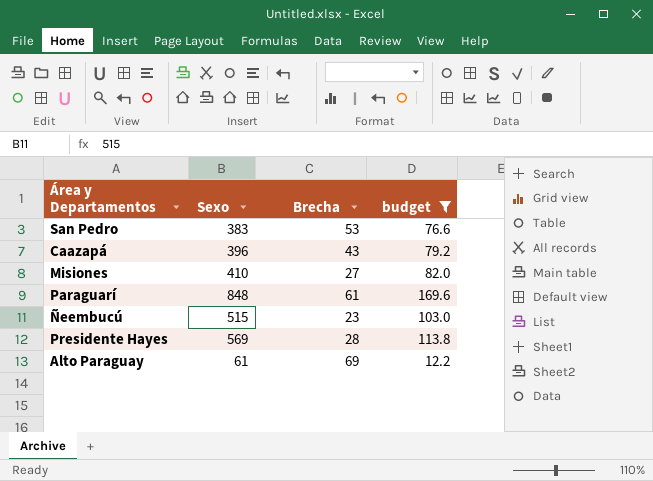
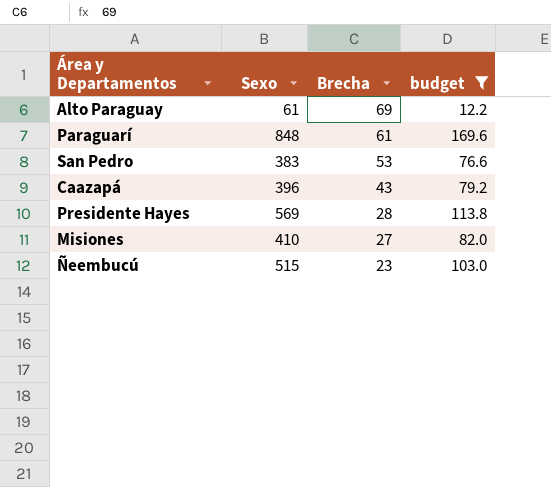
row order: none -> Brecha descending

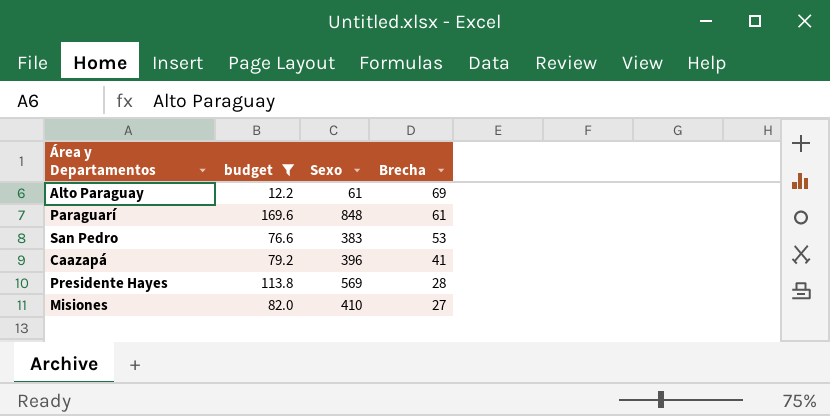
column budget | position: 4 -> 2
row Ñeembucú: 515 | 23 | 103.0 -> none
Caazapá | Brecha: 43 -> 41

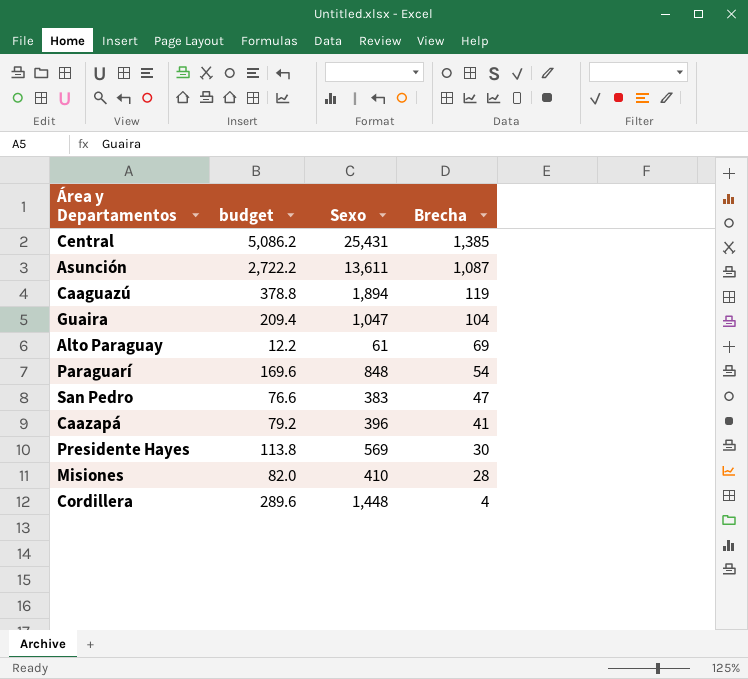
filter: budget <= 169.6 -> none
Paraguarí | Brecha: 61 -> 54
San Pedro | Brecha: 53 -> 47
Presidente Hayes | Brecha: 28 -> 30
Misiones | Brecha: 27 -> 28

